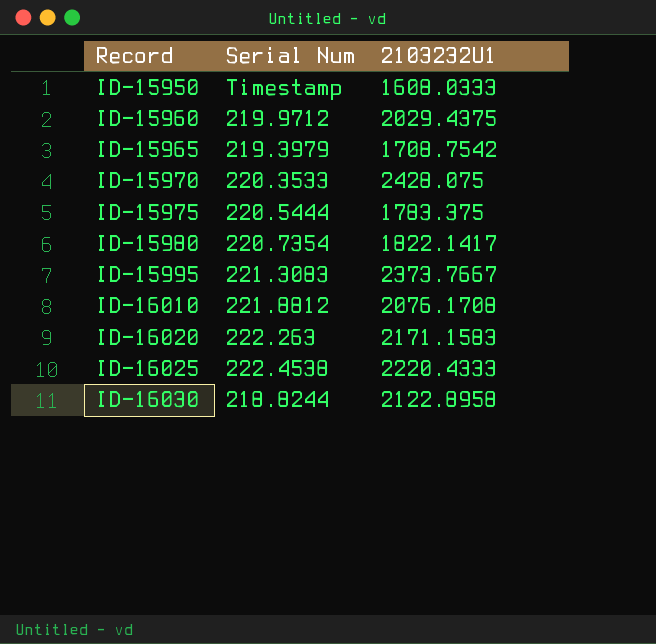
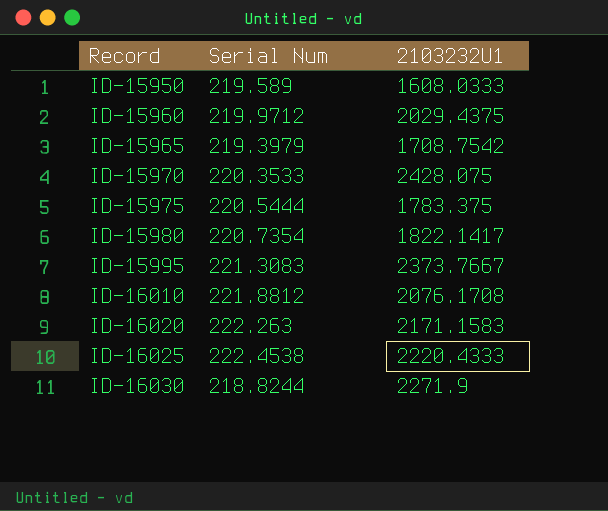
ID-15950 | Serial Num: Timestamp -> 219.589
ID-16030 | 2103232U1: 2122.8958 -> 2271.9

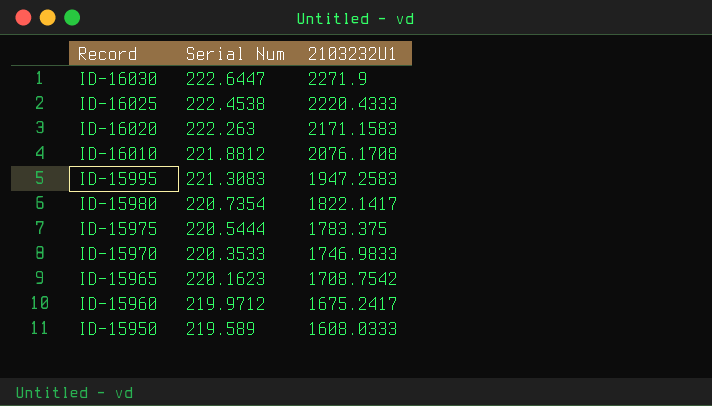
row order: Record ascending -> Record descending
ID-16030 | Serial Num: 218.8244 -> 222.6447
ID-15995 | 2103232U1: 2373.7667 -> 1947.2583
ID-15970 | 2103232U1: 2428.075 -> 1746.9833
ID-15965 | Serial Num: 219.3979 -> 220.1623
ID-15960 | 2103232U1: 2029.4375 -> 1675.2417

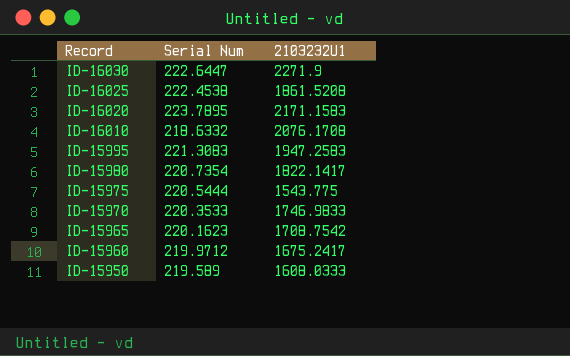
ID-16025 | 2103232U1: 2220.4333 -> 1861.5208
ID-16020 | Serial Num: 222.263 -> 223.7895
ID-16010 | Serial Num: 221.8812 -> 218.6332
ID-15975 | 2103232U1: 1783.375 -> 1543.775

